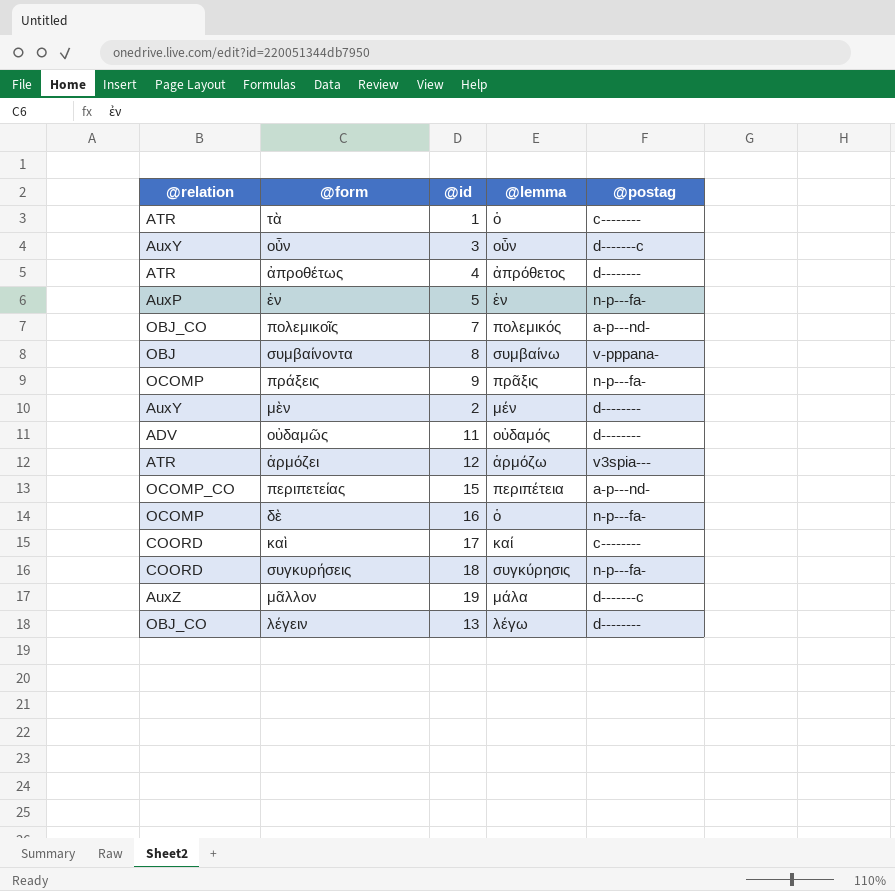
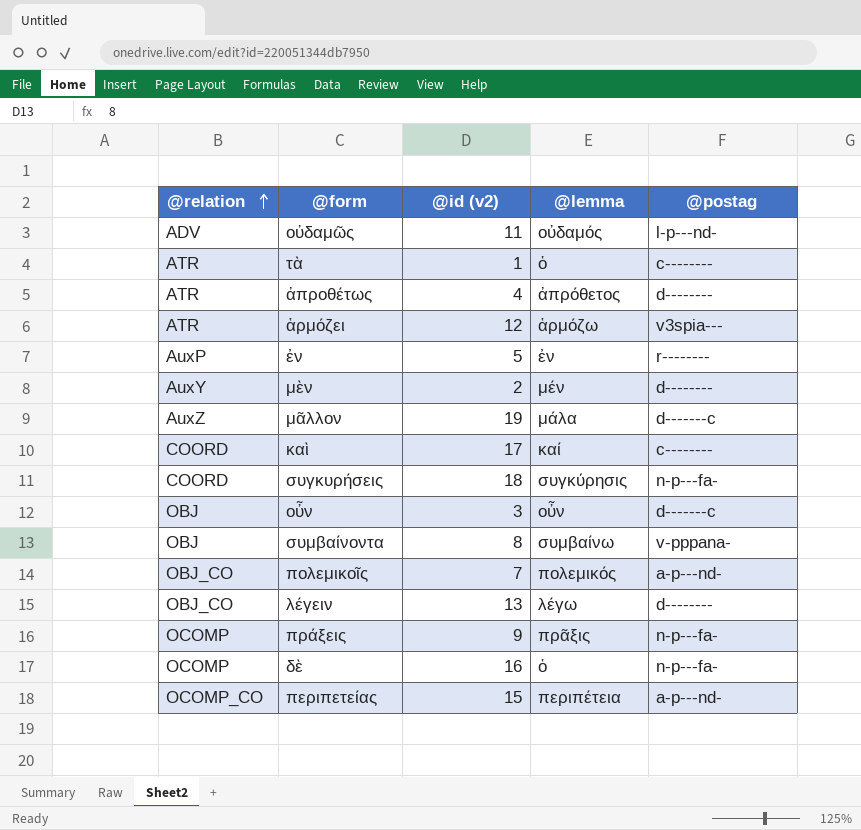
row order: none -> @relation ascending
column name: @id -> @id (v2)
οὐδαμῶς | @postag: d-------- -> l-p---nd-
ἐν | @postag: n-p---fa- -> r--------
οὖν | @relation: AuxY -> OBJ

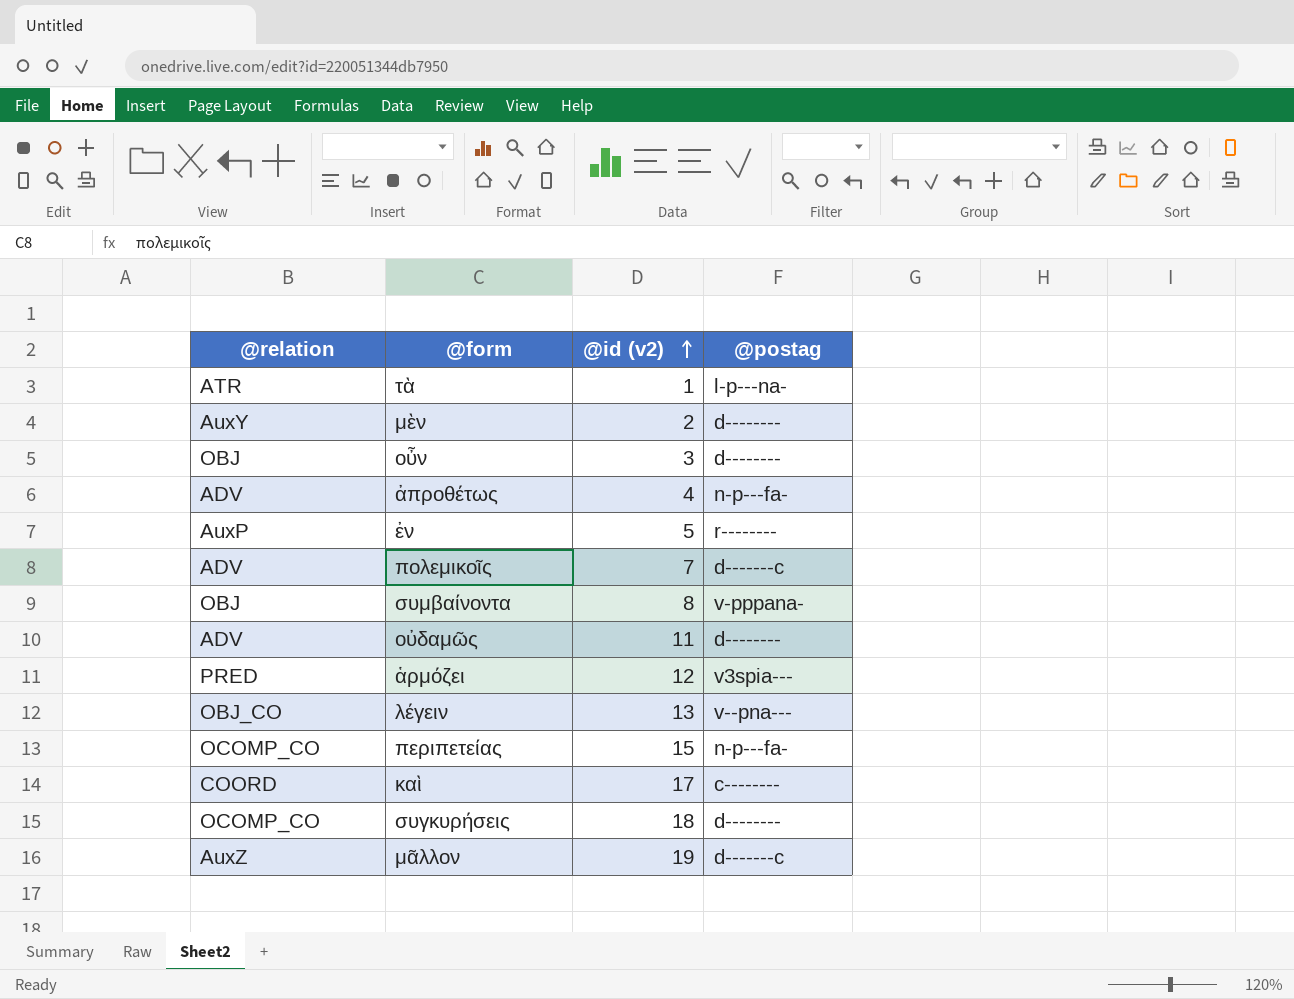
row order: @relation ascending -> @id (v2) ascending
column @lemma | position: 4 -> none
row πράξεις: OCOMP | 9 | πρᾶξις | n-p---fa- -> none
row δὲ: OCOMP | 16 | ὁ | n-p---fa- -> none
τὰ | @postag: c-------- -> l-p---na-
οὖν | @postag: d-------c -> d--------
ἀπροθέτως | @relation: ATR -> ADV
ἀπροθέτως | @postag: d-------- -> n-p---fa-
πολεμικοῖς | @relation: OBJ_CO -> ADV
πολεμικοῖς | @postag: a-p---nd- -> d-------c
οὐδαμῶς | @postag: l-p---nd- -> d--------
ἁρμόζει | @relation: ATR -> PRED
λέγειν | @postag: d-------- -> v--pna---
περιπετείας | @postag: a-p---nd- -> n-p---fa-
συγκυρήσεις | @relation: COORD -> OCOMP_CO
συγκυρήσεις | @postag: n-p---fa- -> d--------

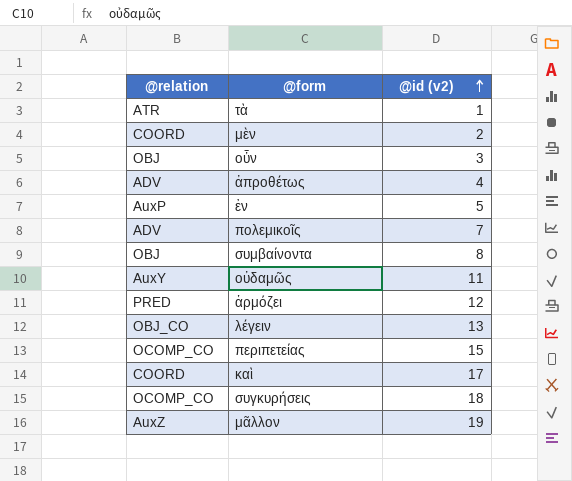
column @postag | position: 4 -> none
μὲν | @relation: AuxY -> COORD
οὐδαμῶς | @relation: ADV -> AuxY

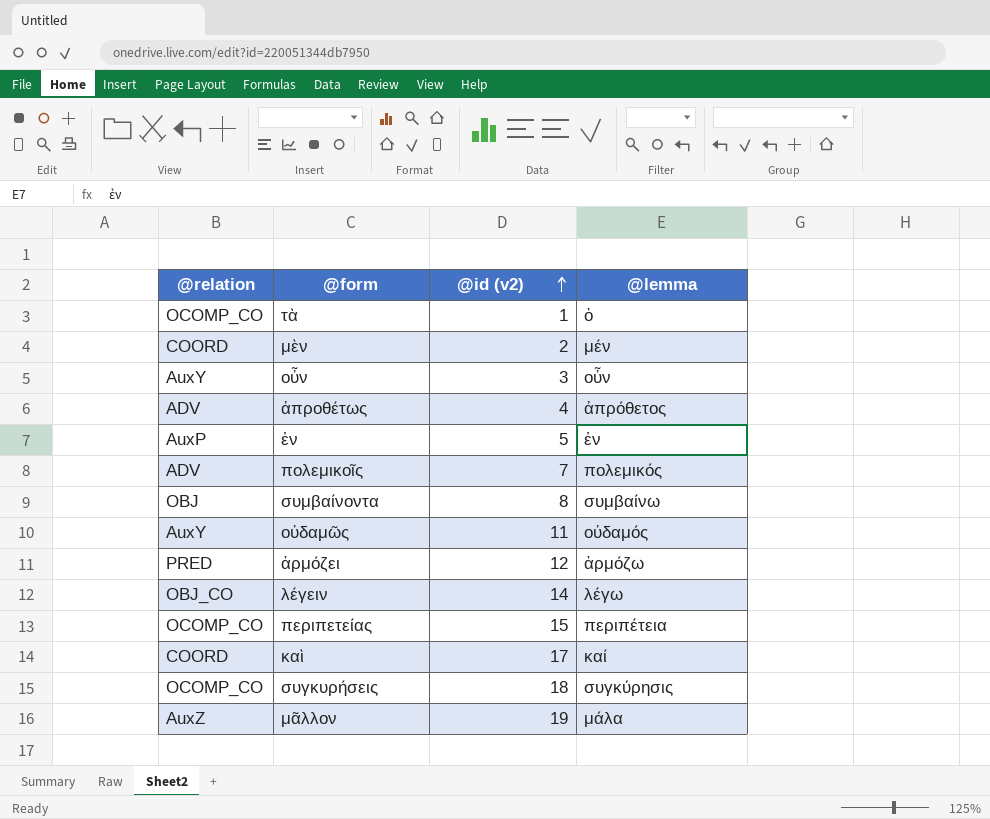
column @lemma | position: none -> 4
τὰ | @relation: ATR -> OCOMP_CO
οὖν | @relation: OBJ -> AuxY
λέγειν | @id (v2): 13 -> 14

